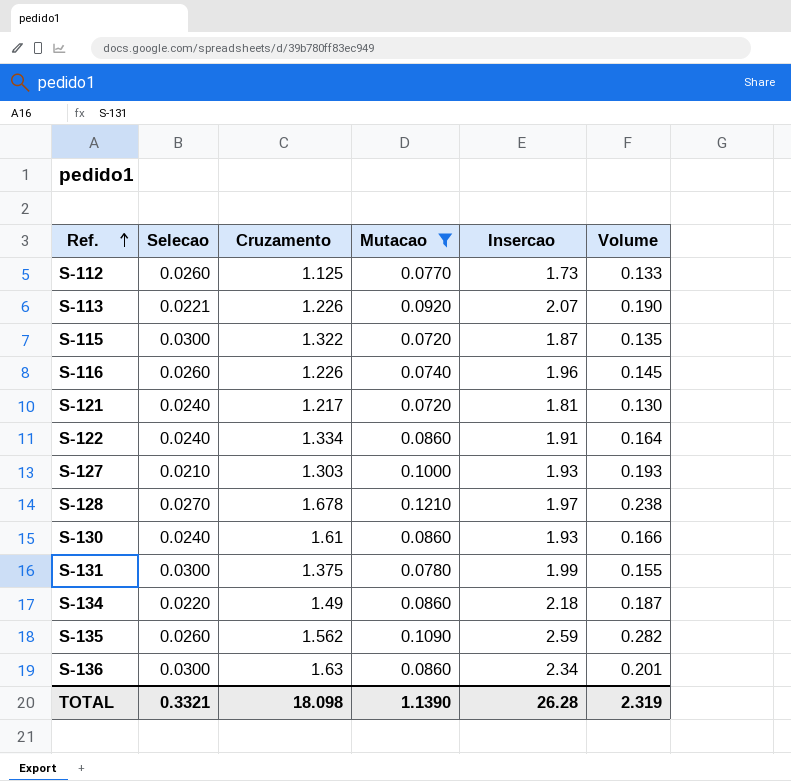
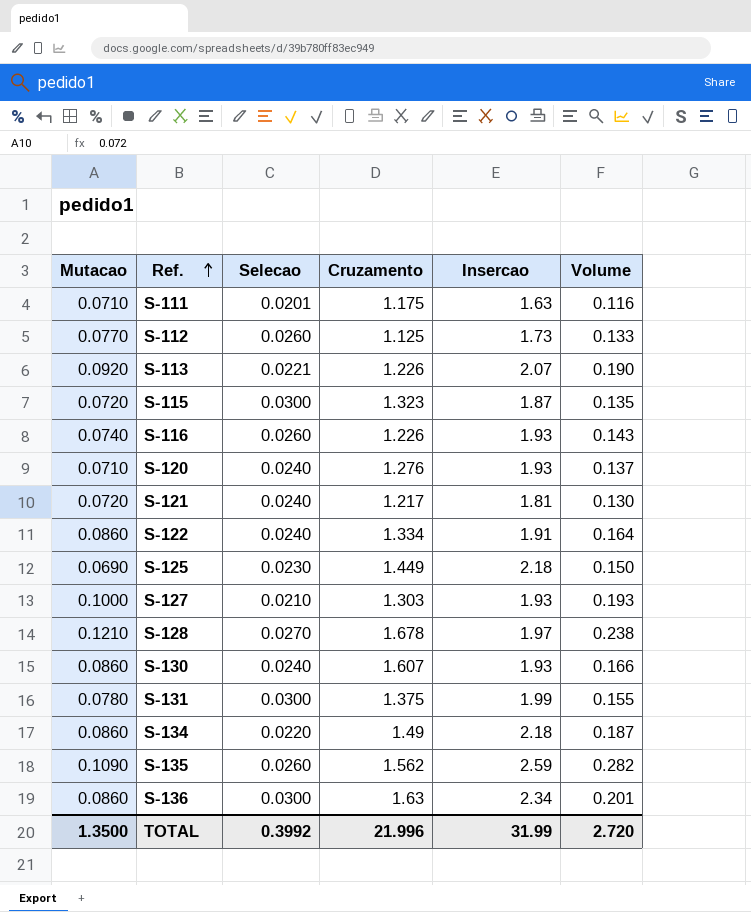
filter: Mutacao >= 0.0720 -> none
column Mutacao | position: 4 -> 1
S-115 | Cruzamento: 1.322 -> 1.323
S-116 | Insercao: 1.96 -> 1.93
S-116 | Volume: 0.145 -> 0.143
S-130 | Cruzamento: 1.61 -> 1.607
TOTAL | Mutacao: 1.1390 -> 1.3500
TOTAL | Selecao: 0.3321 -> 0.3992
TOTAL | Cruzamento: 18.098 -> 21.996
TOTAL | Insercao: 26.28 -> 31.99
TOTAL | Volume: 2.319 -> 2.720

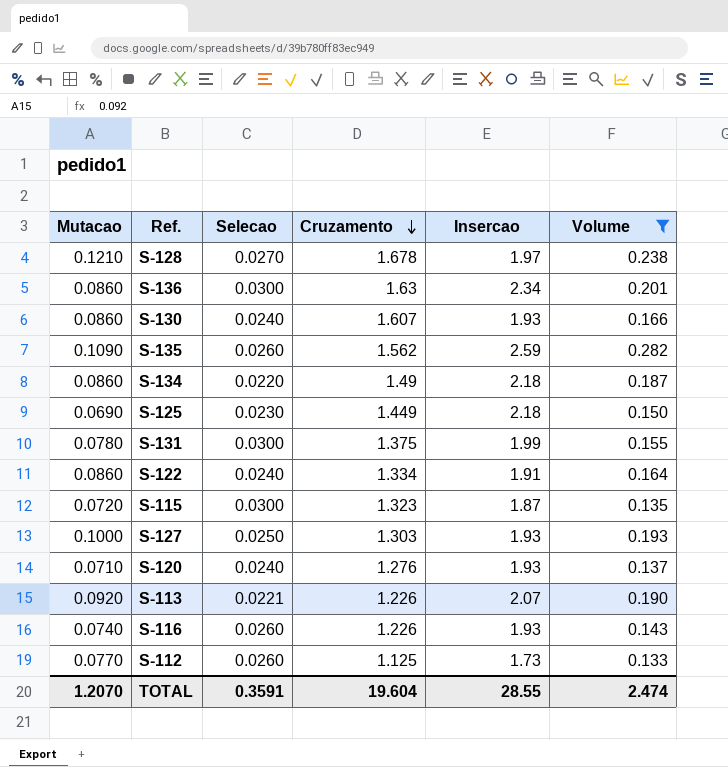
filter: none -> Volume >= 0.133
row order: Ref. ascending -> Cruzamento descending
S-127 | Selecao: 0.0210 -> 0.0250
TOTAL | Mutacao: 1.3500 -> 1.2070
TOTAL | Selecao: 0.3992 -> 0.3591
TOTAL | Cruzamento: 21.996 -> 19.604
TOTAL | Insercao: 31.99 -> 28.55
TOTAL | Volume: 2.720 -> 2.474

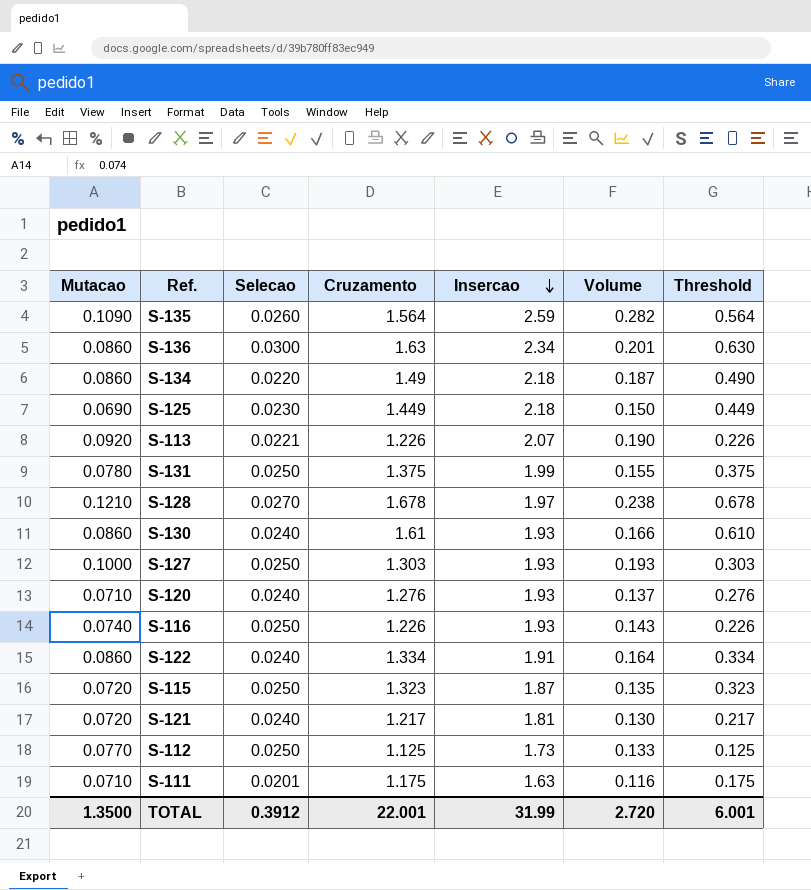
filter: Volume >= 0.133 -> none
row order: Cruzamento descending -> Insercao descending
column Threshold | formula: none -> [Cruzamento] - 1
S-135 | Cruzamento: 1.562 -> 1.564
S-131 | Selecao: 0.0300 -> 0.0250
S-130 | Cruzamento: 1.607 -> 1.61
S-116 | Selecao: 0.0260 -> 0.0250
S-115 | Selecao: 0.0300 -> 0.0250
S-112 | Selecao: 0.0260 -> 0.0250
TOTAL | Mutacao: 1.2070 -> 1.3500
TOTAL | Selecao: 0.3591 -> 0.3912
TOTAL | Cruzamento: 19.604 -> 22.001
TOTAL | Insercao: 28.55 -> 31.99
TOTAL | Volume: 2.474 -> 2.720

